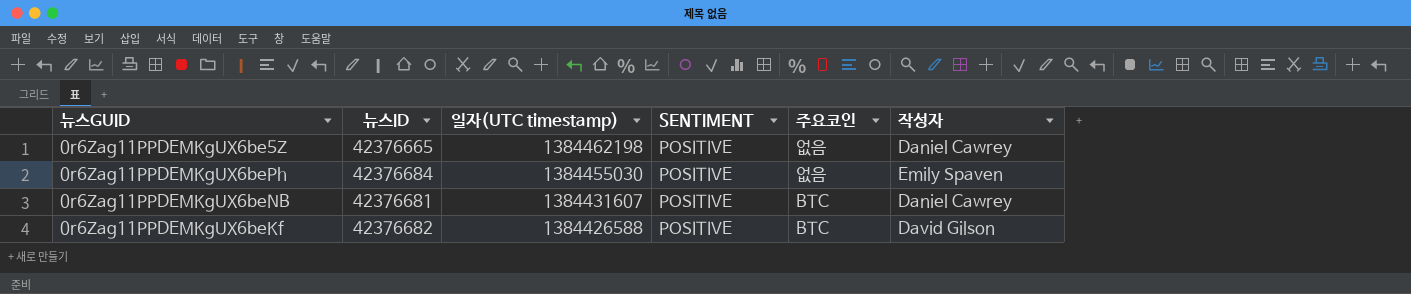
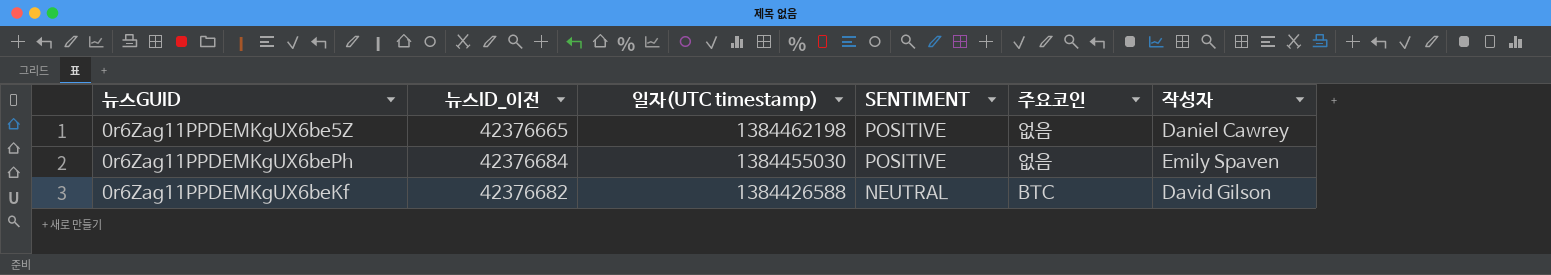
column name: 뉴스ID -> 뉴스ID_이전
row 0r6Zag11PPDEMKgUX6beNB: 42376681 | 1384431607 | POSITIVE | BTC | Daniel Cawrey -> none
0r6Zag11PPDEMKgUX6beKf | SENTIMENT: POSITIVE -> NEUTRAL

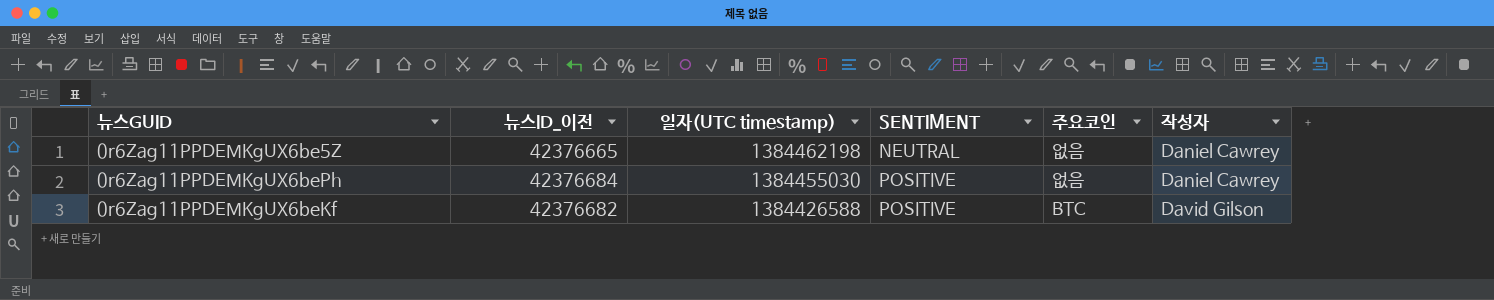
0r6Zag11PPDEMKgUX6be5Z | SENTIMENT: POSITIVE -> NEUTRAL
0r6Zag11PPDEMKgUX6bePh | 작성자: Emily Spaven -> Daniel Cawrey
0r6Zag11PPDEMKgUX6beKf | SENTIMENT: NEUTRAL -> POSITIVE

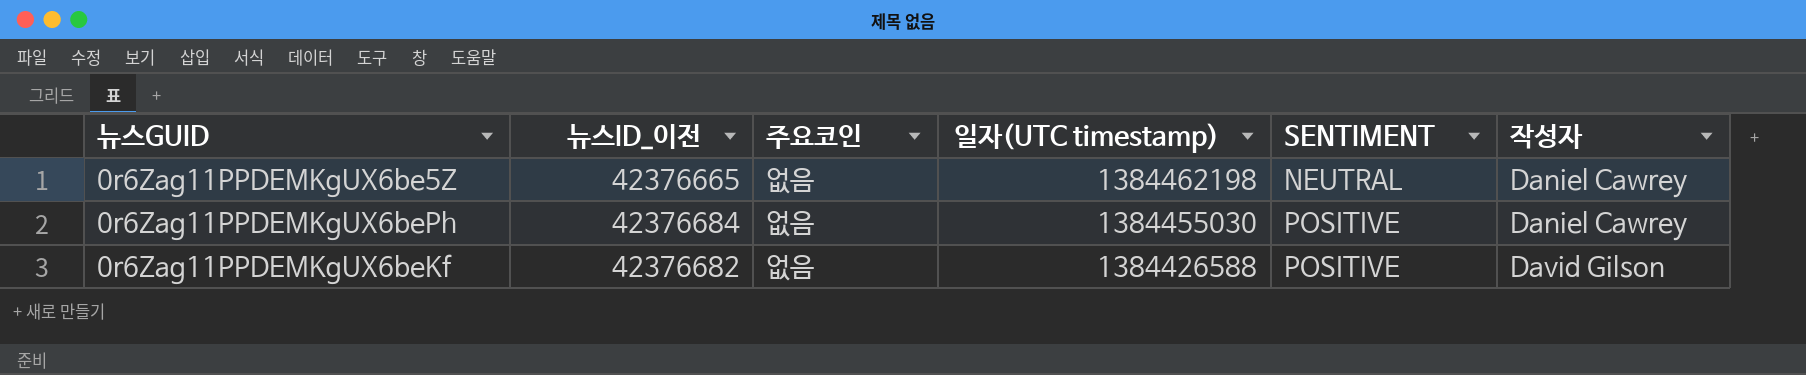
column 주요코인 | position: 5 -> 3
0r6Zag11PPDEMKgUX6beKf | 주요코인: BTC -> 없음

